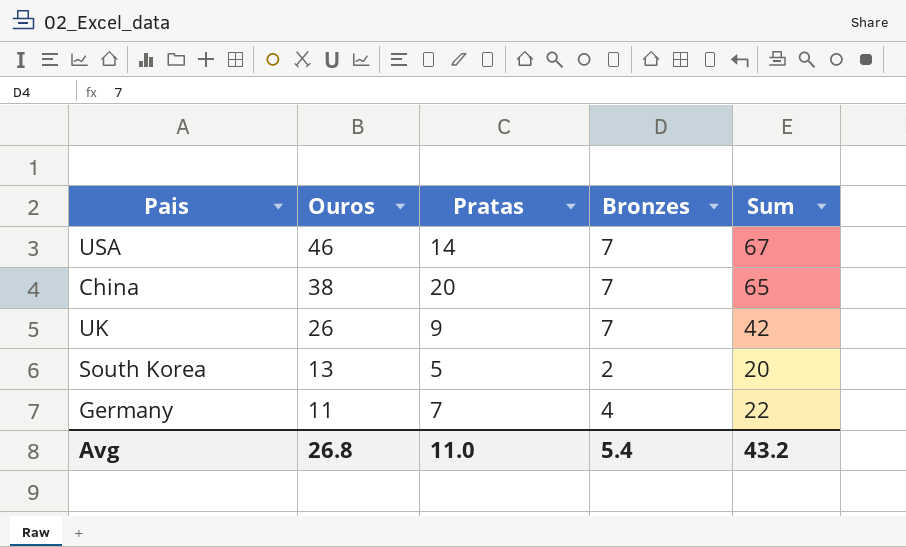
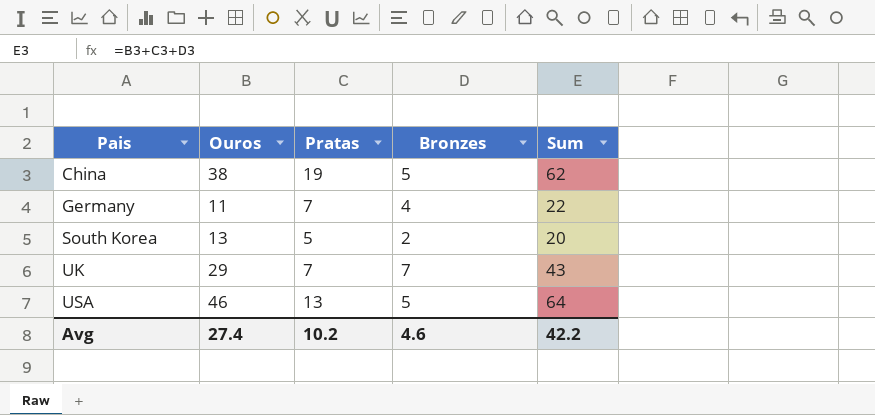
row order: Ouros descending -> Pais ascending
China | Pratas: 20 -> 19
China | Bronzes: 7 -> 5
China | Sum: 65 -> 62
UK | Ouros: 26 -> 29
UK | Pratas: 9 -> 7
UK | Sum: 42 -> 43
USA | Pratas: 14 -> 13
USA | Bronzes: 7 -> 5
USA | Sum: 67 -> 64
Avg | Ouros: 26.8 -> 27.4
Avg | Pratas: 11.0 -> 10.2
Avg | Bronzes: 5.4 -> 4.6
Avg | Sum: 43.2 -> 42.2

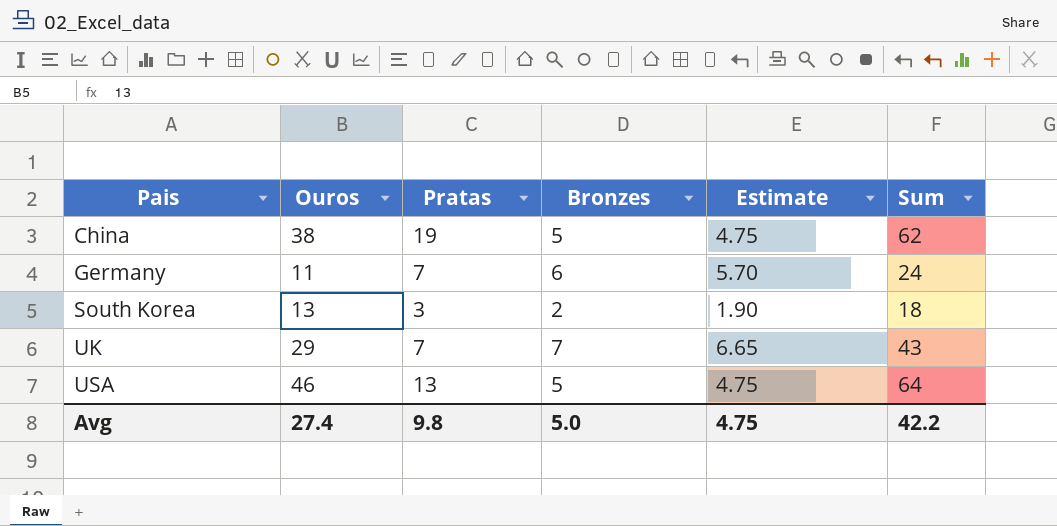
column Estimate | formula: none -> [Bronzes] * 0.95
Germany | Bronzes: 4 -> 6
Germany | Sum: 22 -> 24
South Korea | Pratas: 5 -> 3
South Korea | Sum: 20 -> 18
Avg | Pratas: 10.2 -> 9.8
Avg | Bronzes: 4.6 -> 5.0

